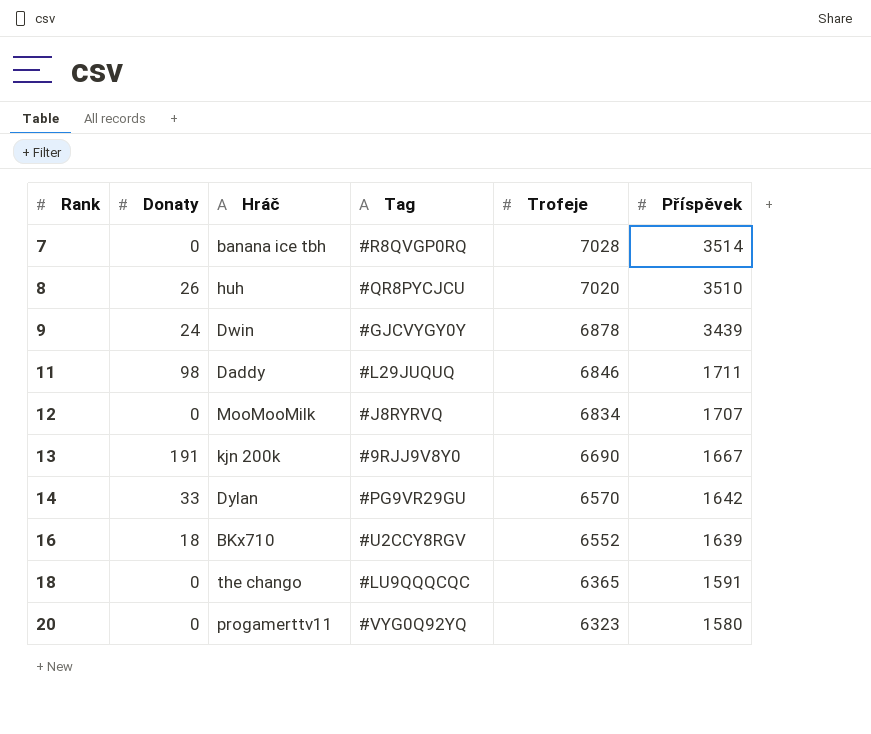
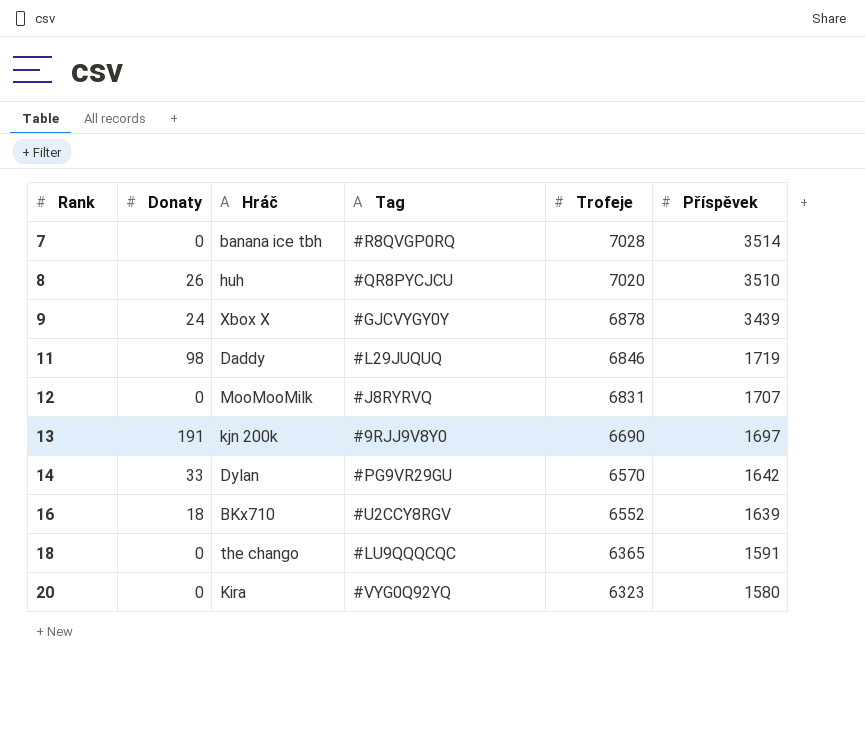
9 | Hráč: Dwin -> Xbox X
11 | Příspěvek: 1711 -> 1719
12 | Trofeje: 6834 -> 6831
13 | Příspěvek: 1667 -> 1697
20 | Hráč: progamerttv11 -> Kira

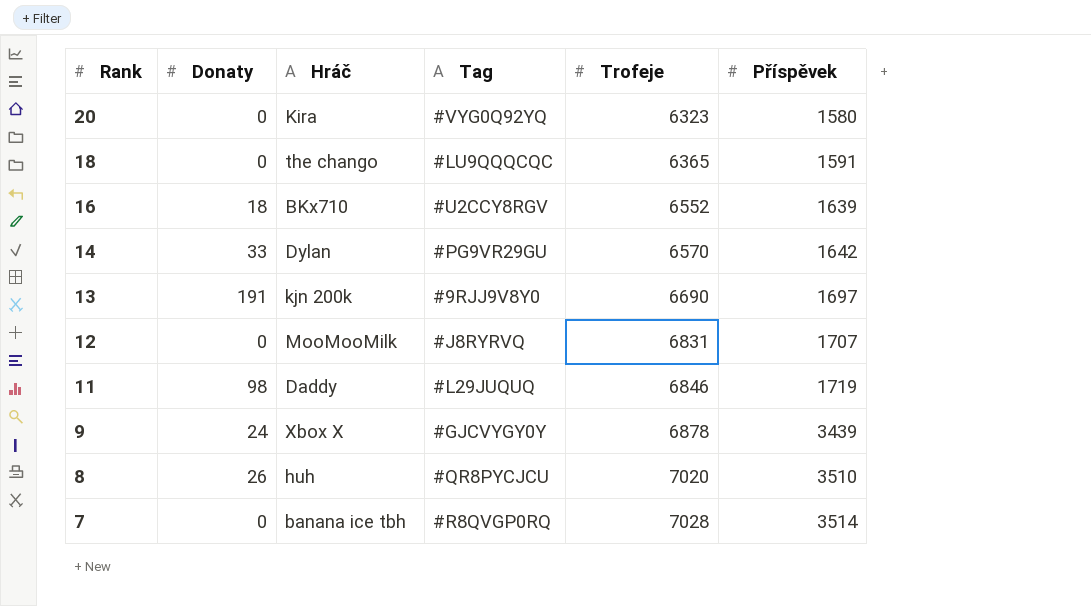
row order: Rank ascending -> Rank descending

